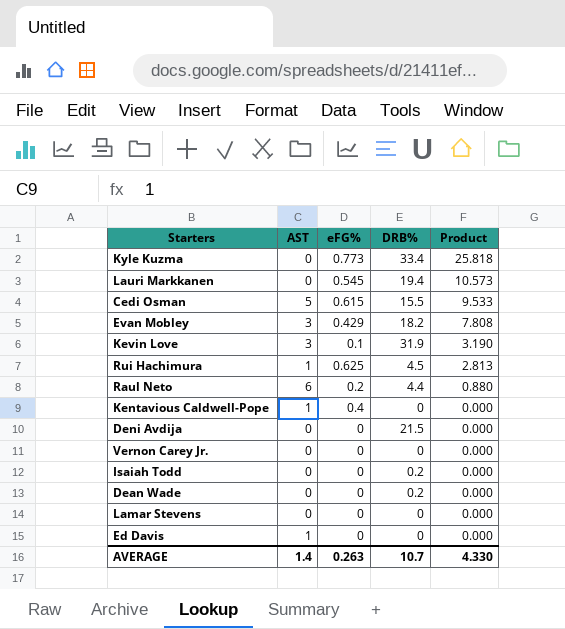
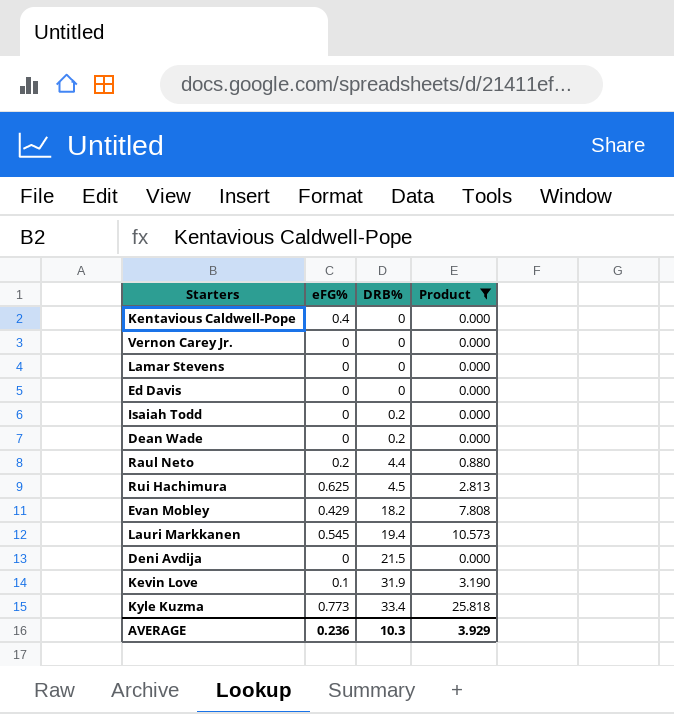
filter: none -> Product != 9.533
row order: Product descending -> DRB% ascending
column AST | position: 2 -> none
AVERAGE | eFG%: 0.263 -> 0.236
AVERAGE | DRB%: 10.7 -> 10.3
AVERAGE | Product: 4.330 -> 3.929

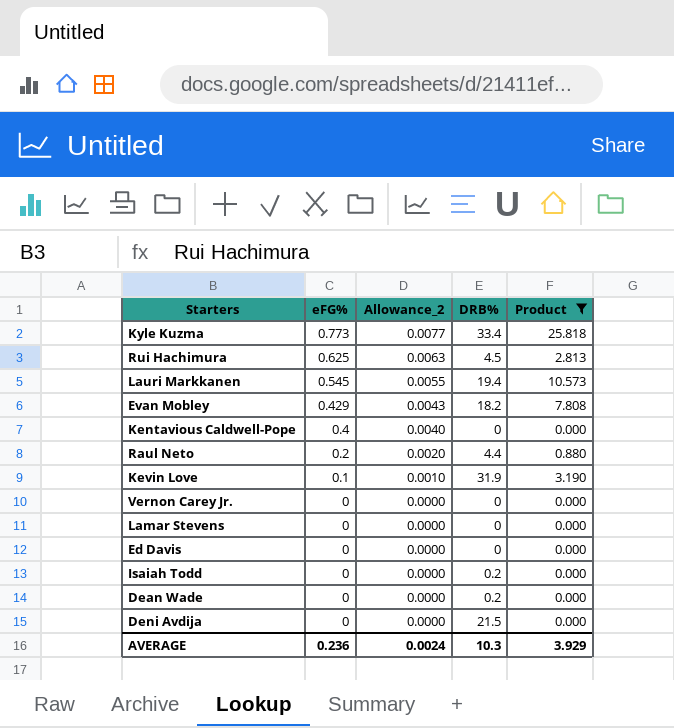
row order: DRB% ascending -> eFG% descending
column Allowance_2 | formula: none -> [eFG%] * 0.01

